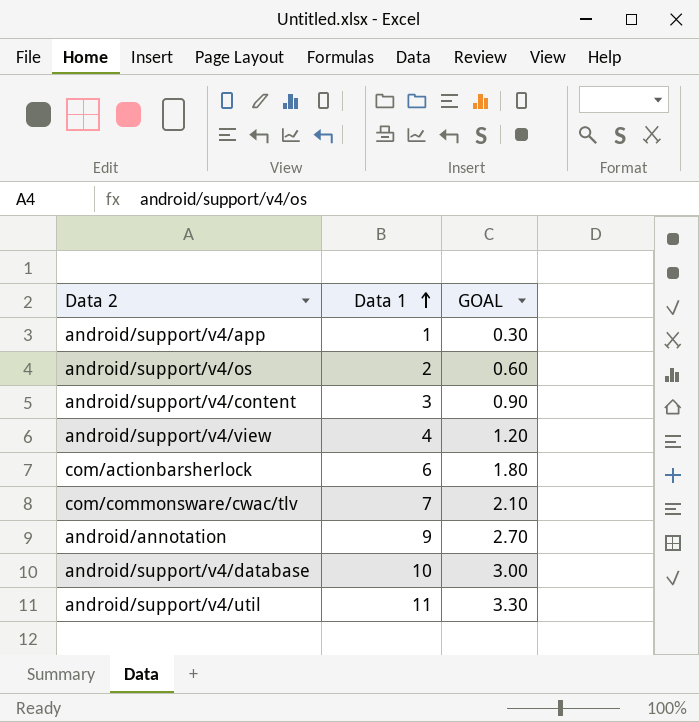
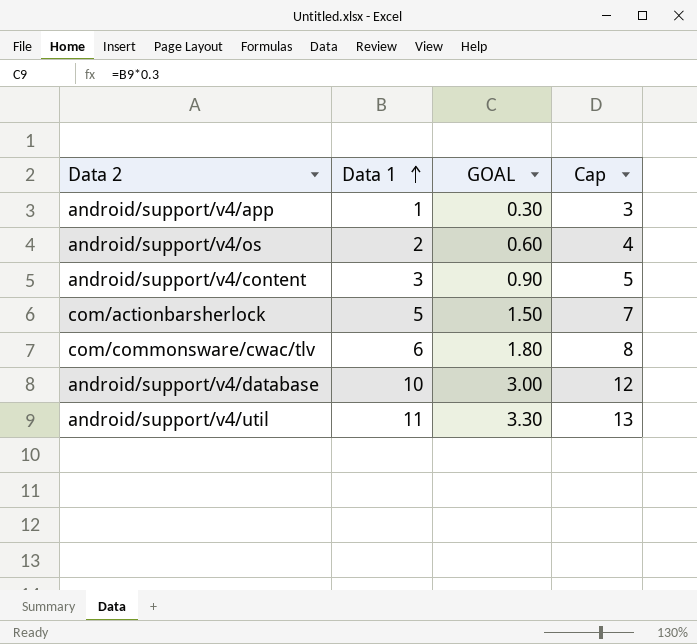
column Cap | formula: none -> [Data 1] + 2
row android/support/v4/view: 4 | 1.20 -> none
row android/annotation: 9 | 2.70 -> none
com/actionbarsherlock | Data 1: 6 -> 5
com/actionbarsherlock | GOAL: 1.80 -> 1.50
com/commonsware/cwac/tlv | Data 1: 7 -> 6
com/commonsware/cwac/tlv | GOAL: 2.10 -> 1.80

